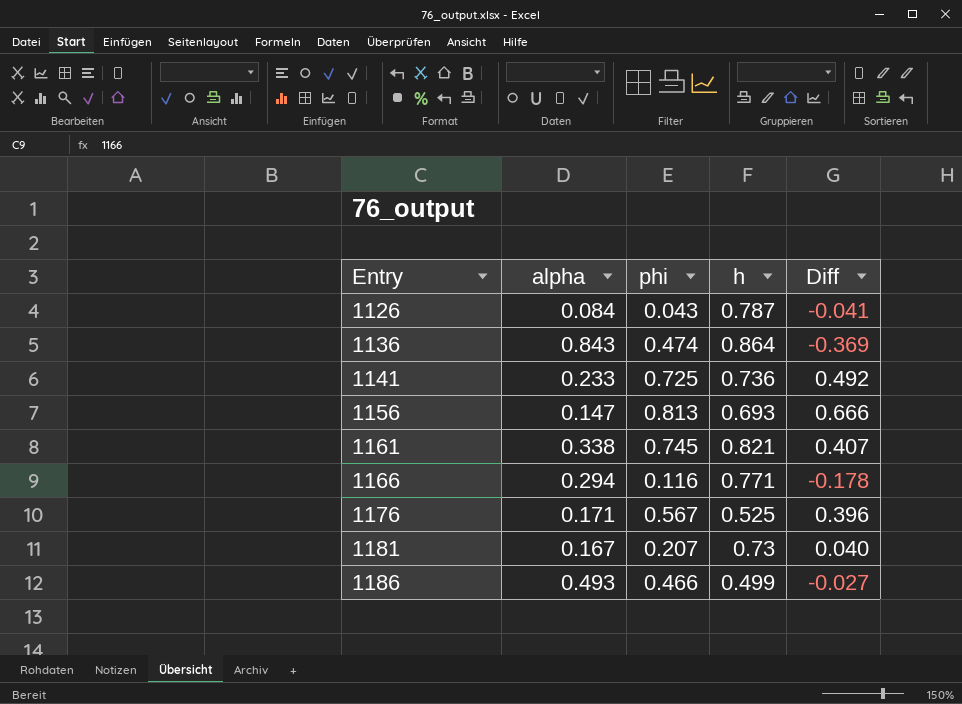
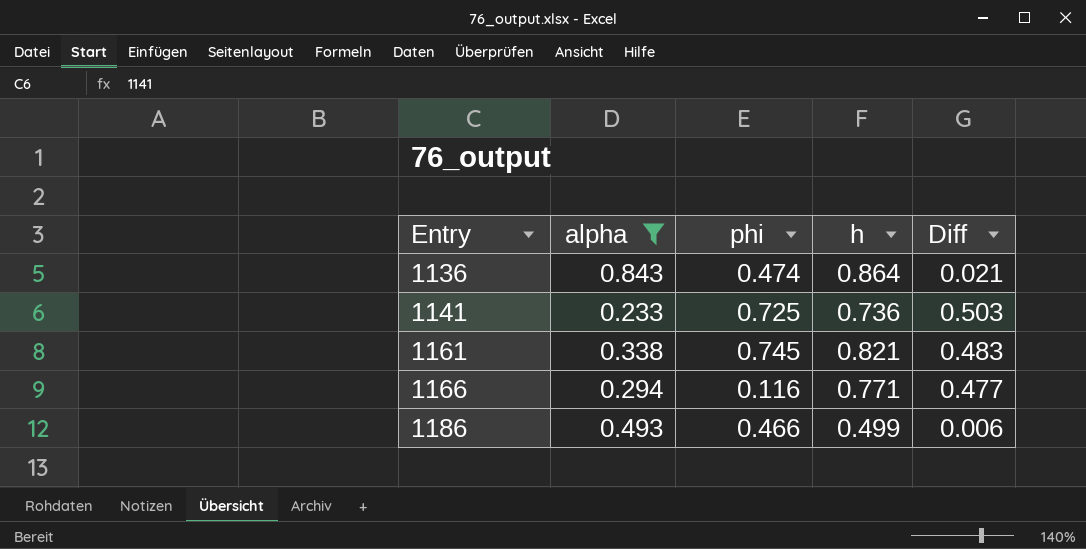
filter: none -> alpha >= 0.233
column Diff | formula: [phi] - [alpha] -> [h] - [alpha]

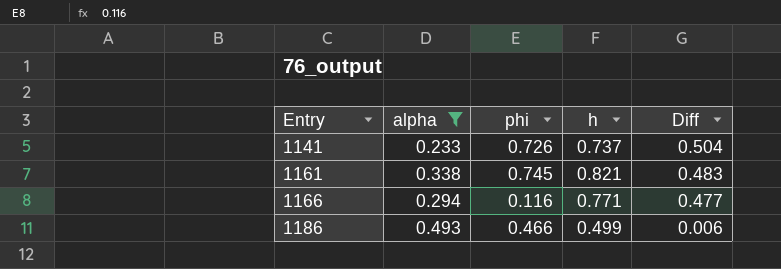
row 1136: 0.843 | 0.474 | 0.864 | 0.021 -> none
1141 | phi: 0.725 -> 0.726
1141 | h: 0.736 -> 0.737
1141 | Diff: 0.503 -> 0.504

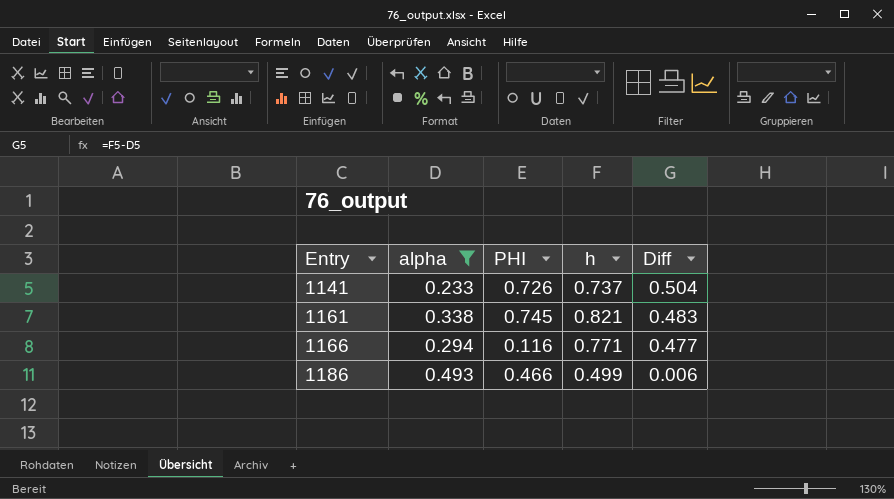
column name: phi -> PHI

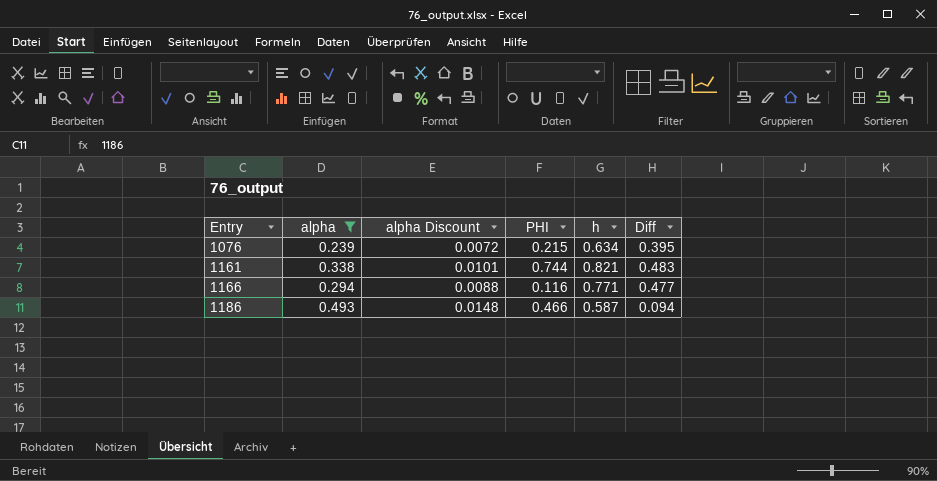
column alpha Discount | formula: none -> [alpha] * 0.03
row 1141: 0.233 | 0.726 | 0.737 | 0.504 -> none
row 1076: none -> 0.239 | 0.0072 | 0.215 | 0.634 | 0.395
1161 | PHI: 0.745 -> 0.744
1186 | h: 0.499 -> 0.587
1186 | Diff: 0.006 -> 0.094

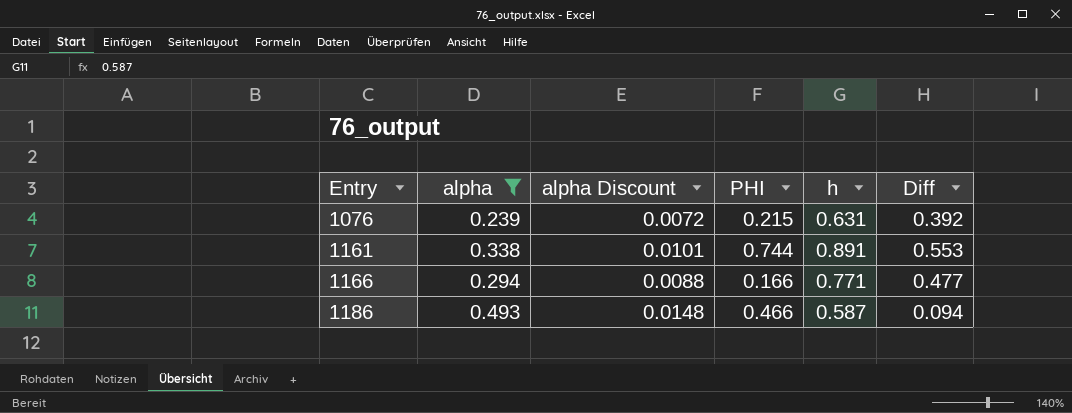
1076 | h: 0.634 -> 0.631
1076 | Diff: 0.395 -> 0.392
1161 | h: 0.821 -> 0.891
1161 | Diff: 0.483 -> 0.553
1166 | PHI: 0.116 -> 0.166

